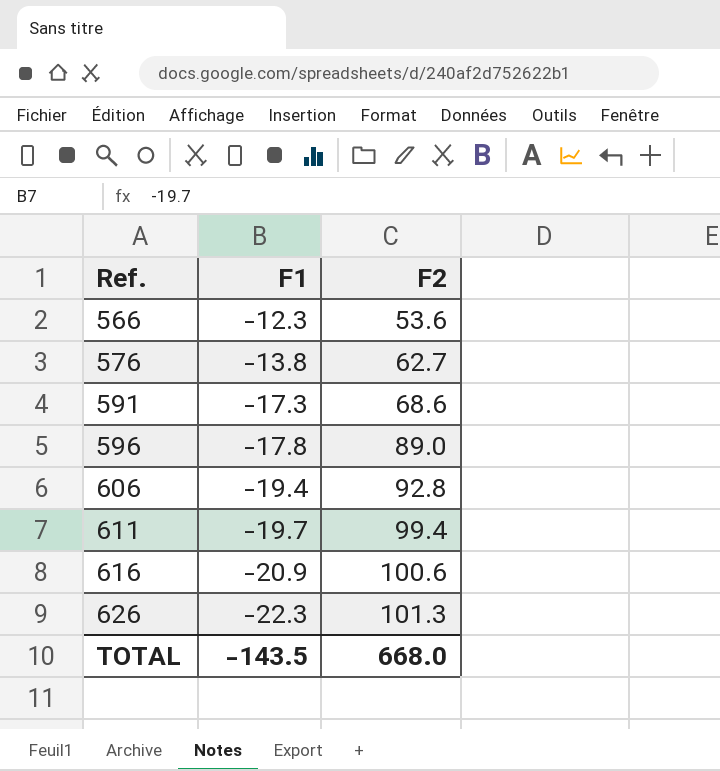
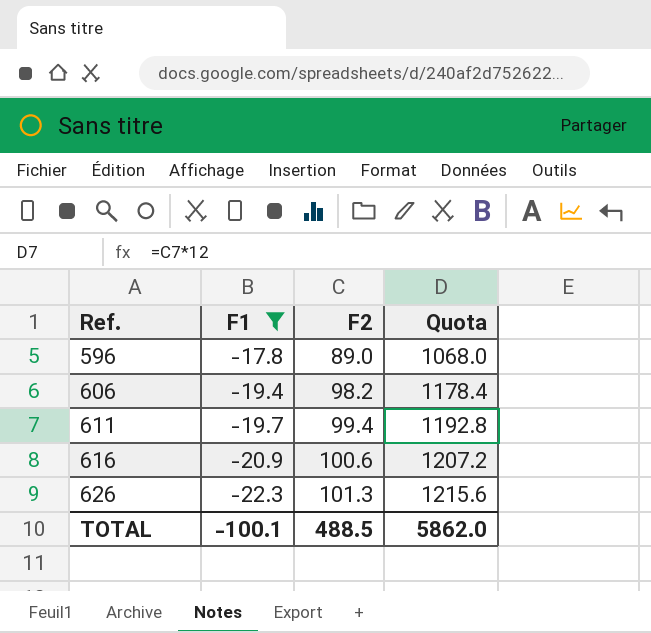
filter: none -> F1 <= -17.8
column Quota | formula: none -> [F2] * 12
606 | F2: 92.8 -> 98.2
TOTAL | F1: -143.5 -> -100.1
TOTAL | F2: 668.0 -> 488.5

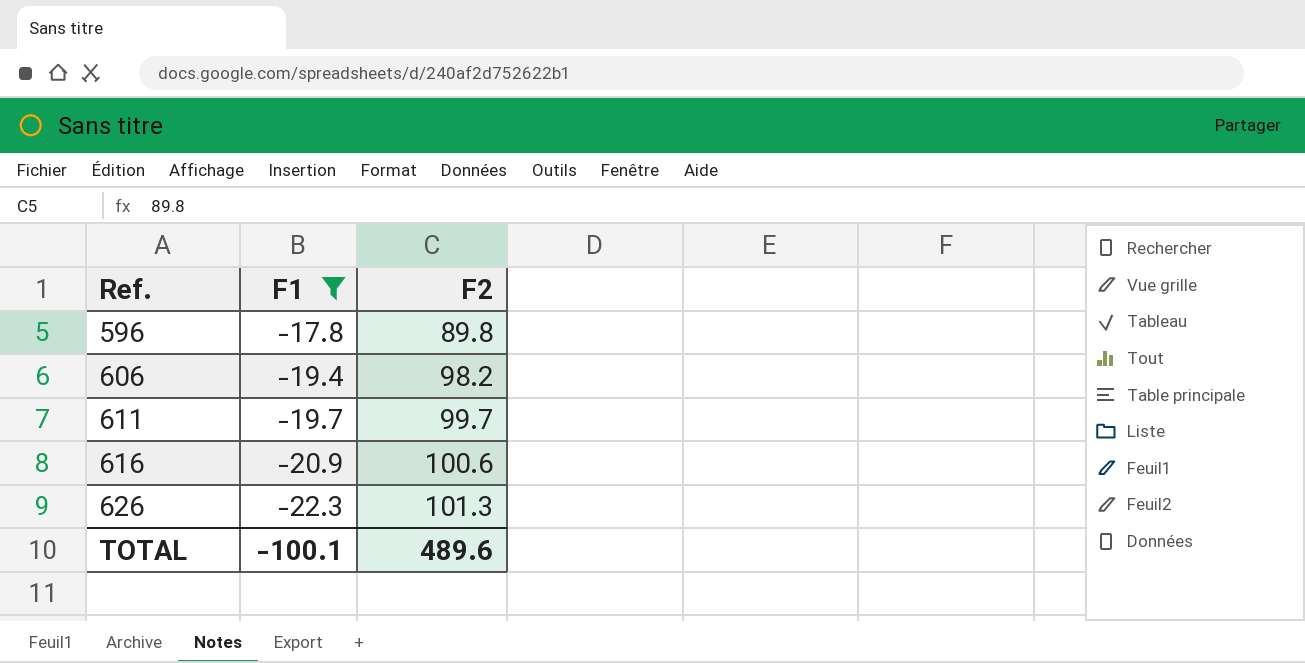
column Quota | formula: [F2] * 12 -> none
596 | F2: 89.0 -> 89.8
611 | F2: 99.4 -> 99.7
TOTAL | F2: 488.5 -> 489.6

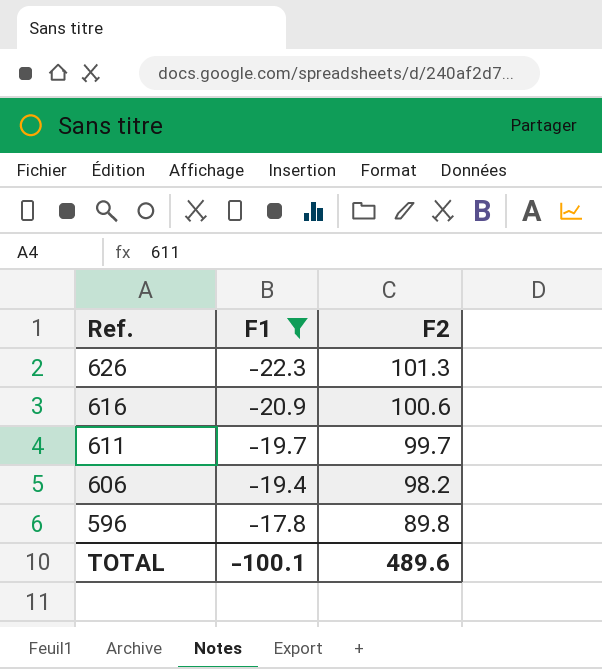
row order: Ref. ascending -> Ref. descending

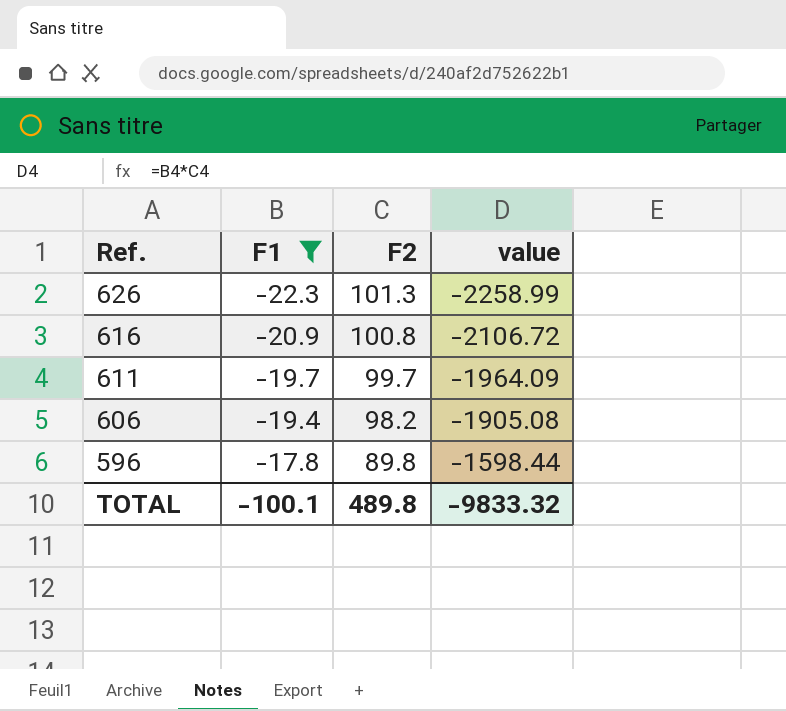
column value | formula: none -> [F1] * [F2]
616 | F2: 100.6 -> 100.8
TOTAL | F2: 489.6 -> 489.8

